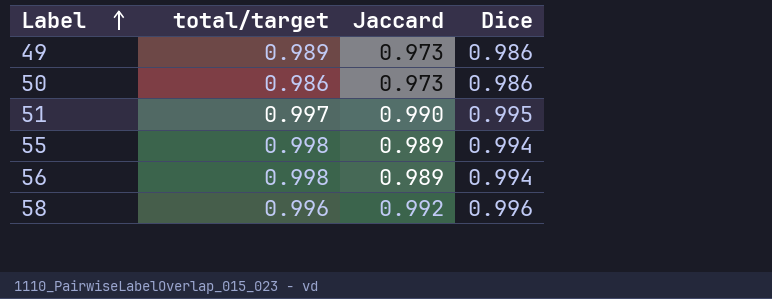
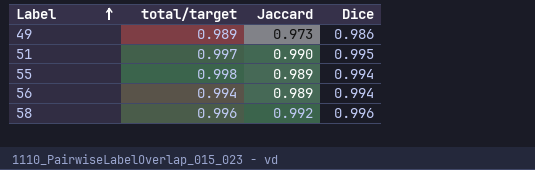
row 50: 0.986 | 0.973 | 0.986 -> none
56 | total/target: 0.998 -> 0.994

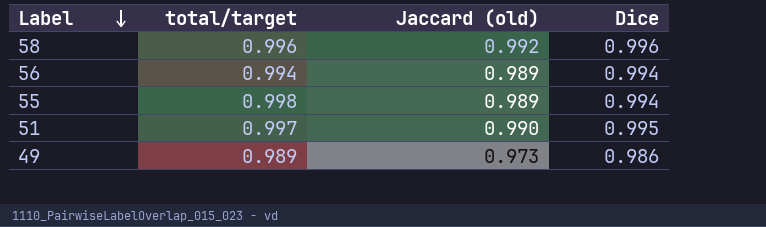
row order: Label ascending -> Label descending
column name: Jaccard -> Jaccard (old)

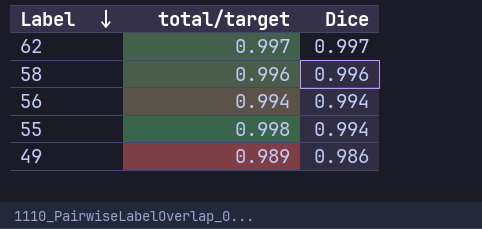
column Jaccard (old) | position: 3 -> none
row 51: 0.997 | 0.990 | 0.995 -> none
row 62: none -> 0.997 | 0.997

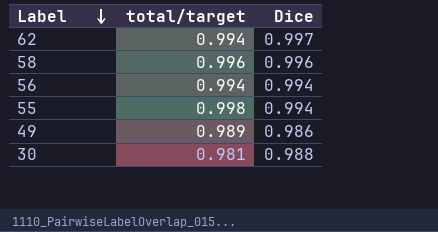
62 | total/target: 0.997 -> 0.994
row 30: none -> 0.981 | 0.988

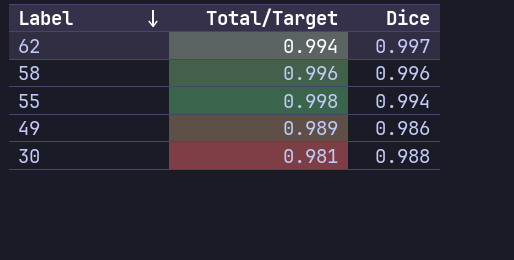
column name: total/target -> Total/Target
row 56: 0.994 | 0.994 -> none

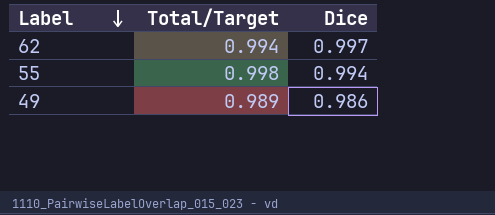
row 58: 0.996 | 0.996 -> none
row 30: 0.981 | 0.988 -> none

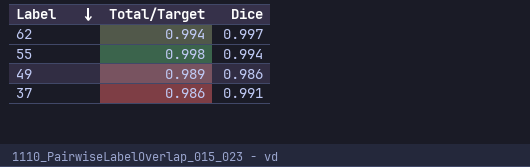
row 37: none -> 0.986 | 0.991

